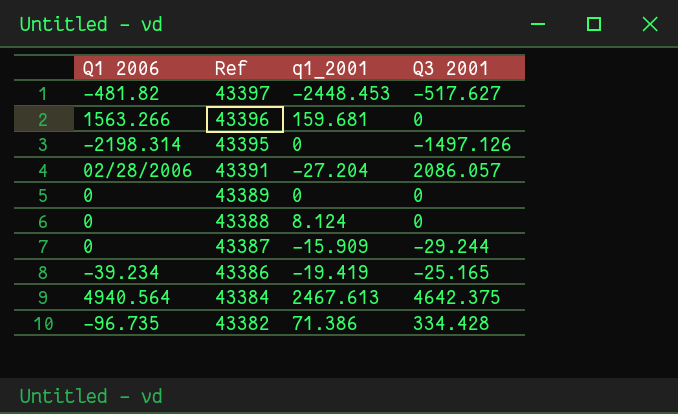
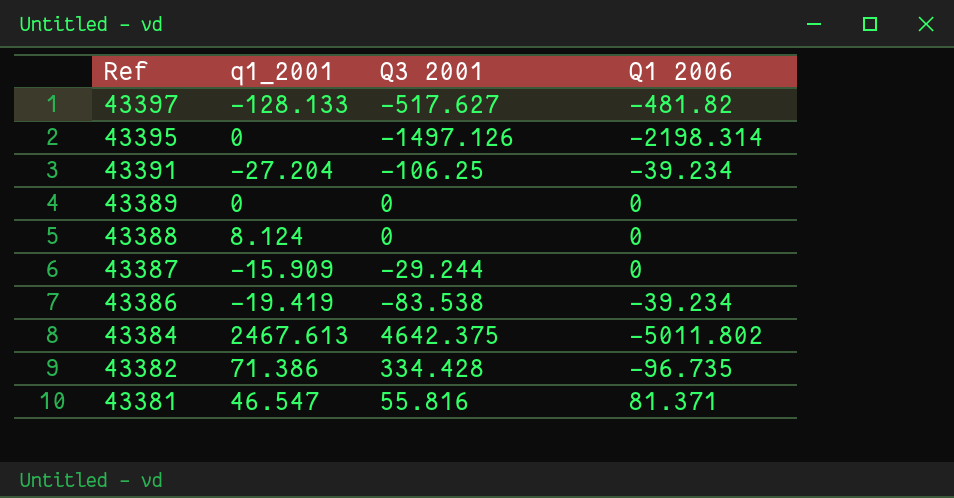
column Q1 2006 | position: 1 -> 4
row 43396: 1563.266 | 159.681 | 0 -> none
43397 | q1_2001: -2448.453 -> -128.133
43391 | Q3 2001: 2086.057 -> -106.25
43391 | Q1 2006: 02/28/2006 -> -39.234
43386 | Q3 2001: -25.165 -> -83.538
43384 | Q1 2006: 4940.564 -> -5011.802
row 43381: none -> 46.547 | 55.816 | 81.371

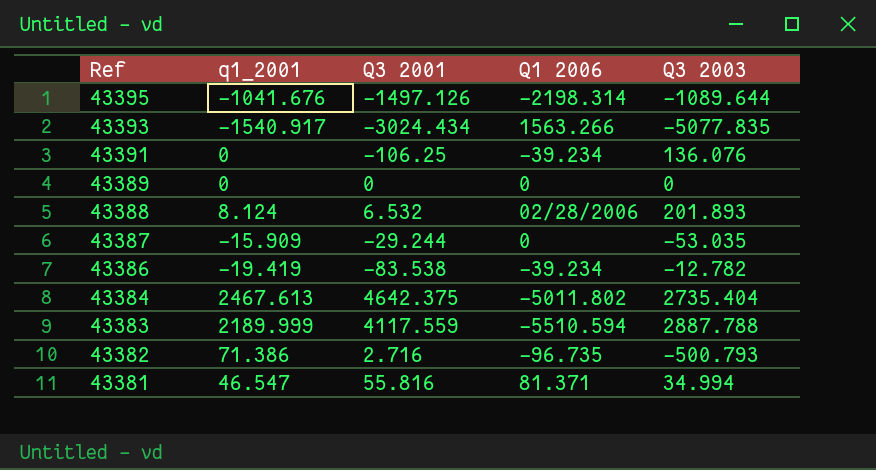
column Q3 2003 | position: none -> 5
row 43397: -128.133 | -517.627 | -481.82 -> none
43395 | q1_2001: 0 -> -1041.676
row 43393: none -> -1540.917 | -3024.434 | 1563.266 | -5077.835
43391 | q1_2001: -27.204 -> 0
43388 | Q3 2001: 0 -> 6.532
43388 | Q1 2006: 0 -> 02/28/2006
row 43383: none -> 2189.999 | 4117.559 | -5510.594 | 2887.788
43382 | Q3 2001: 334.428 -> 2.716

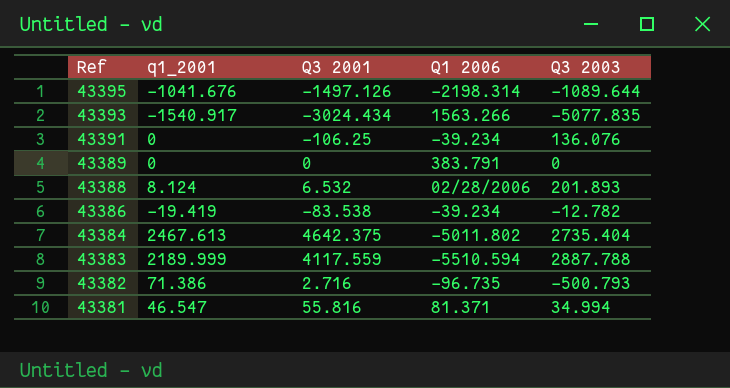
row 43387: -15.909 | -29.244 | 0 | -53.035 -> none
43389 | Q1 2006: 0 -> 383.791

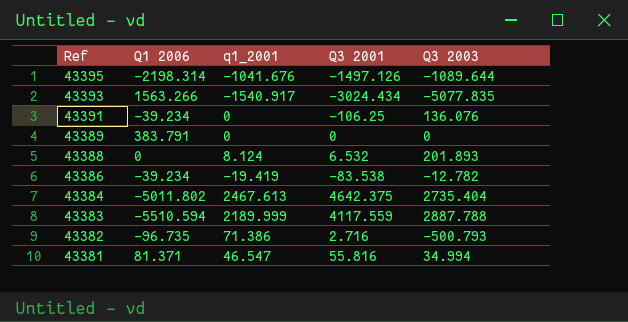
column Q1 2006 | position: 4 -> 2
43388 | Q1 2006: 02/28/2006 -> 0

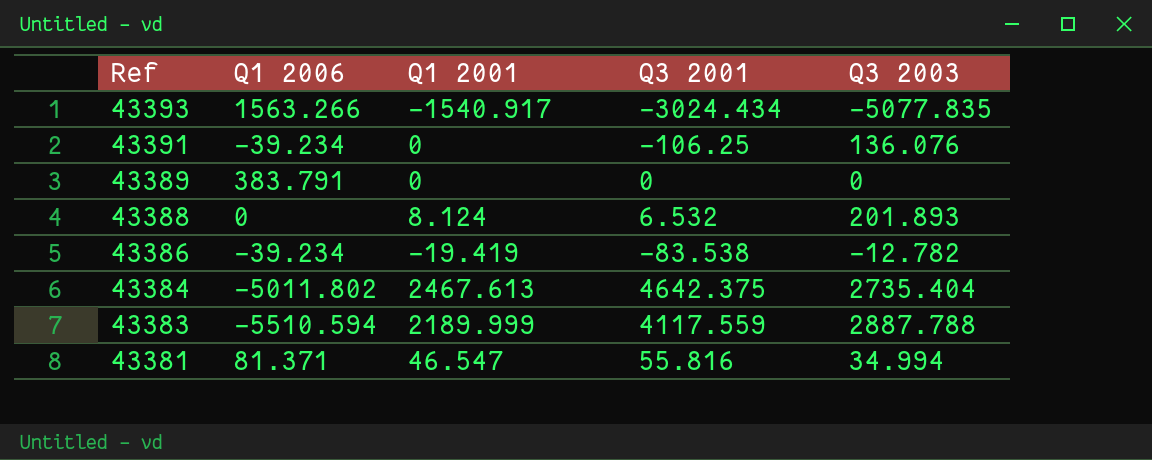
column name: q1_2001 -> Q1 2001
row 43395: -2198.314 | -1041.676 | -1497.126 | -1089.644 -> none
row 43382: -96.735 | 71.386 | 2.716 | -500.793 -> none

